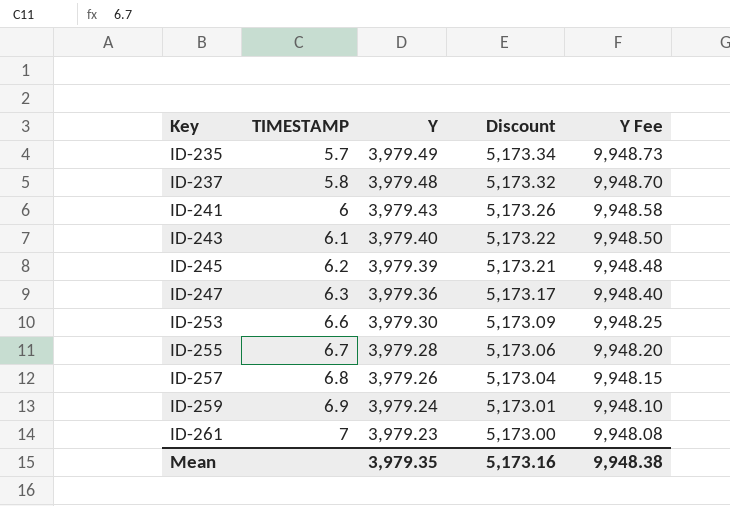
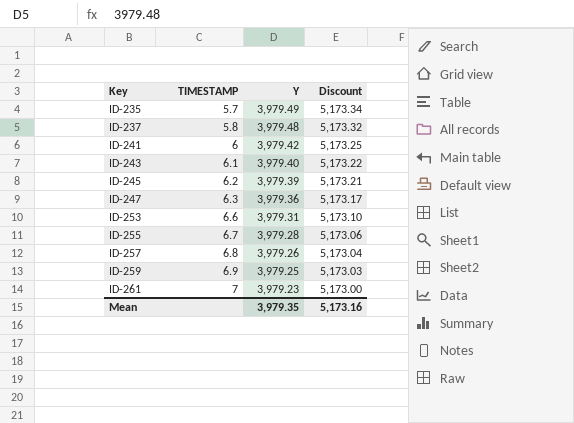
column Y Fee | formula: [Y] * 2.5 -> none
ID-241 | Y: 3,979.43 -> 3,979.42
ID-241 | Discount: 5,173.26 -> 5,173.25
ID-253 | Y: 3,979.30 -> 3,979.31
ID-253 | Discount: 5,173.09 -> 5,173.10
ID-259 | Y: 3,979.24 -> 3,979.25
ID-259 | Discount: 5,173.01 -> 5,173.03

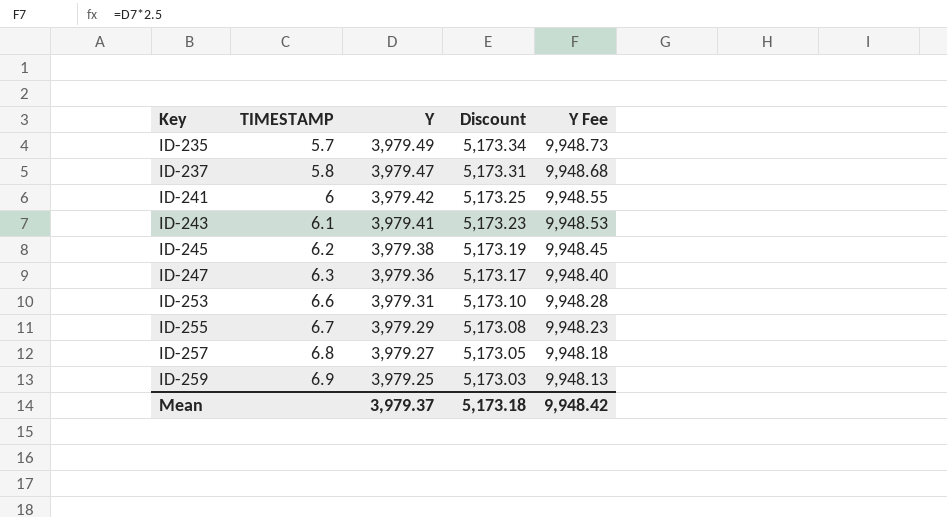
column Y Fee | formula: none -> [Y] * 2.5
row ID-261: 7 | 3,979.23 | 5,173.00 -> none
ID-237 | Y: 3,979.48 -> 3,979.47
ID-237 | Discount: 5,173.32 -> 5,173.31
ID-243 | Y: 3,979.40 -> 3,979.41
ID-243 | Discount: 5,173.22 -> 5,173.23
ID-245 | Y: 3,979.39 -> 3,979.38
ID-245 | Discount: 5,173.21 -> 5,173.19
ID-255 | Y: 3,979.28 -> 3,979.29
ID-255 | Discount: 5,173.06 -> 5,173.08
ID-257 | Y: 3,979.26 -> 3,979.27
ID-257 | Discount: 5,173.04 -> 5,173.05
Mean | Y: 3,979.35 -> 3,979.37
Mean | Discount: 5,173.16 -> 5,173.18

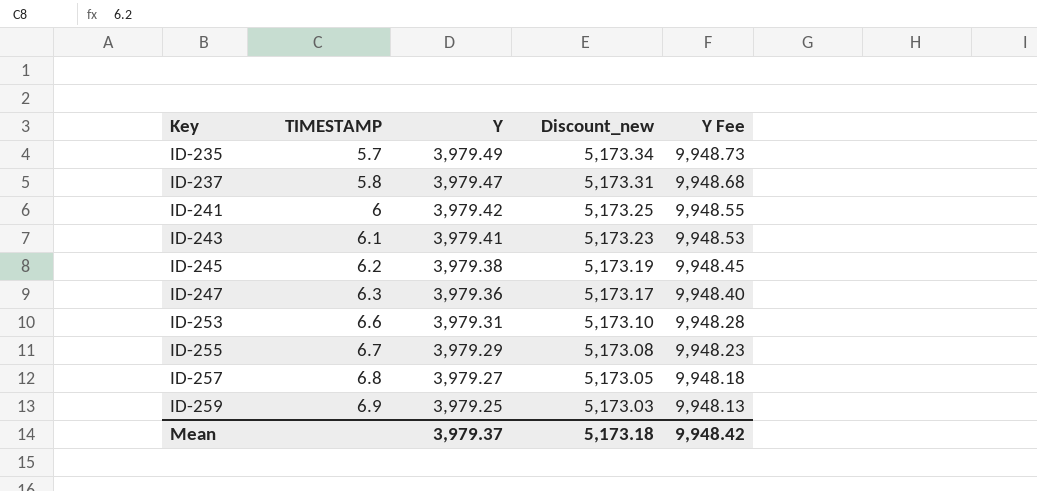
column name: Discount -> Discount_new

